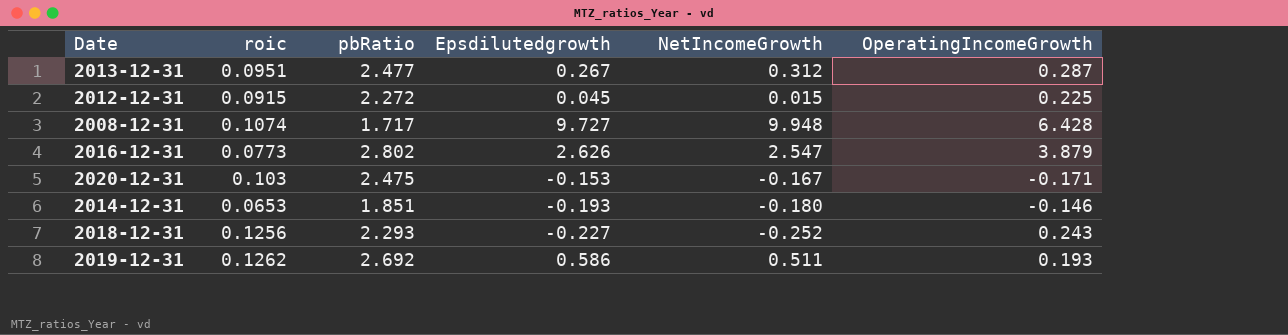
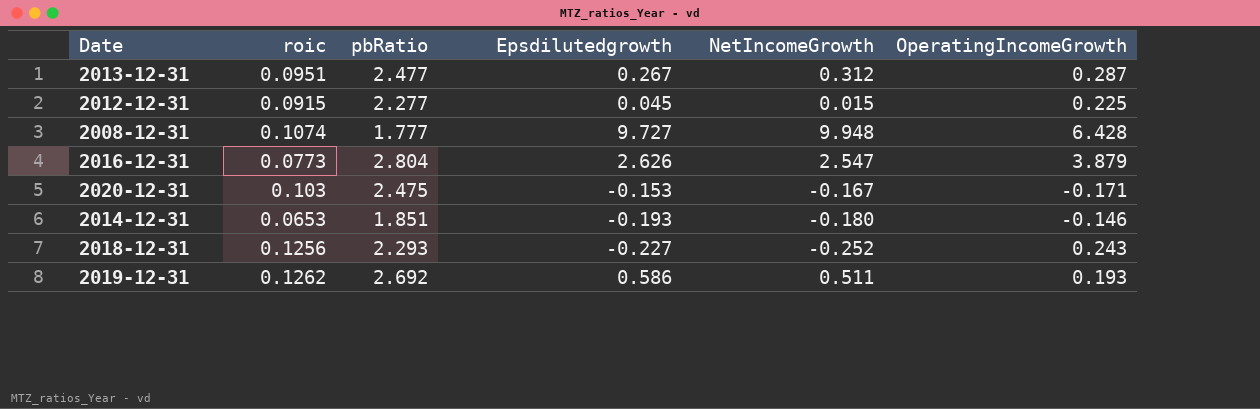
2012-12-31 | pbRatio: 2.272 -> 2.277
2008-12-31 | pbRatio: 1.717 -> 1.777
2016-12-31 | pbRatio: 2.802 -> 2.804

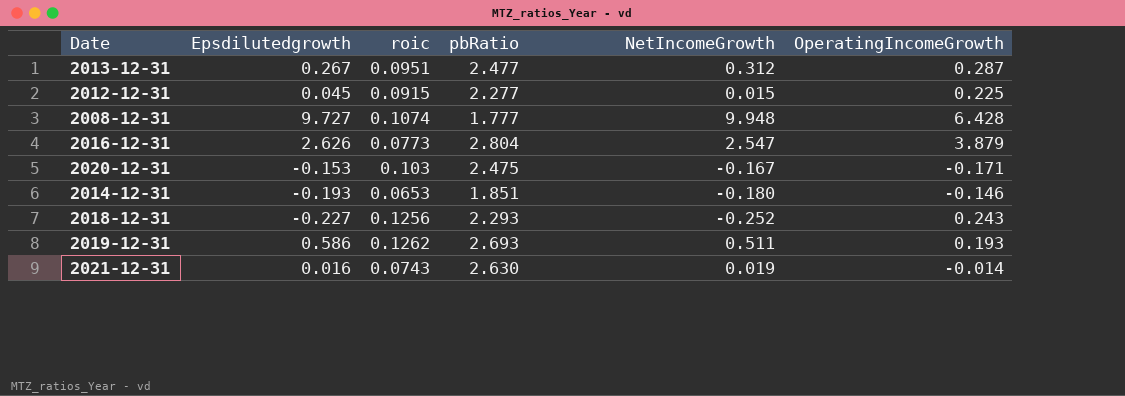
column Epsdilutedgrowth | position: 4 -> 2
2019-12-31 | pbRatio: 2.692 -> 2.693
row 2021-12-31: none -> 0.016 | 0.0743 | 2.630 | 0.019 | -0.014

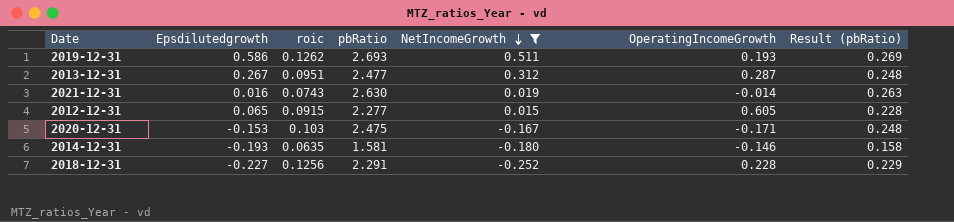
filter: none -> NetIncomeGrowth <= 0.511
row order: none -> NetIncomeGrowth descending
column Result (pbRatio) | formula: none -> [pbRatio] * 0.1
2012-12-31 | Epsdilutedgrowth: 0.045 -> 0.065
2012-12-31 | OperatingIncomeGrowth: 0.225 -> 0.605
2014-12-31 | roic: 0.0653 -> 0.0635
2014-12-31 | pbRatio: 1.851 -> 1.581
2018-12-31 | pbRatio: 2.293 -> 2.291
2018-12-31 | OperatingIncomeGrowth: 0.243 -> 0.228

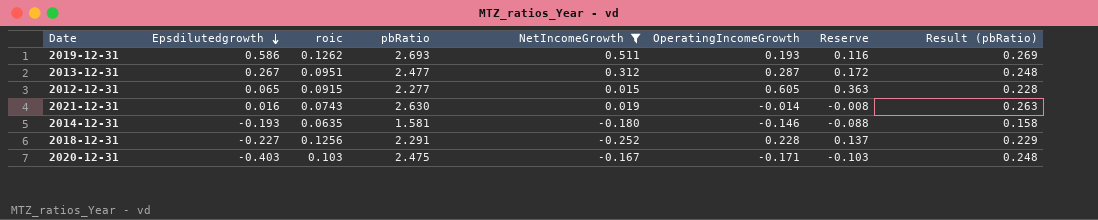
row order: NetIncomeGrowth descending -> Epsdilutedgrowth descending
column Reserve | formula: none -> [OperatingIncomeGrowth] * 0.6
2020-12-31 | Epsdilutedgrowth: -0.153 -> -0.403

